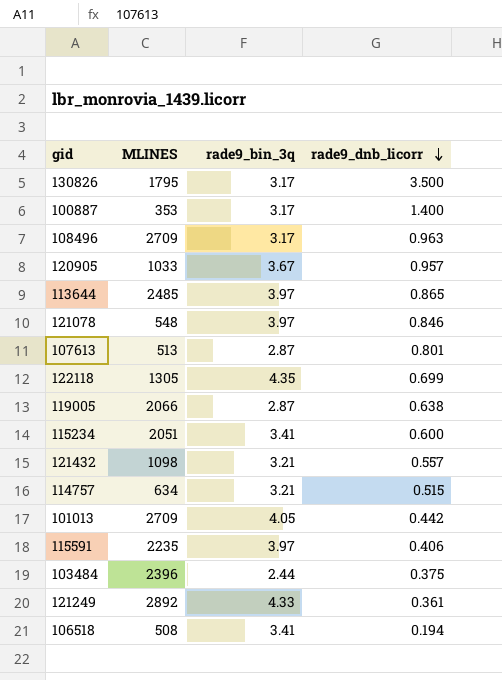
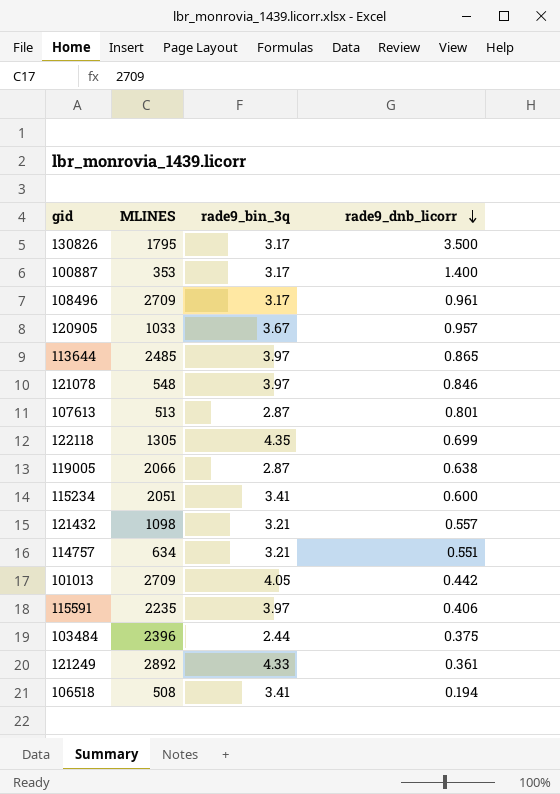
108496 | rade9_dnb_licorr: 0.963 -> 0.961
114757 | rade9_dnb_licorr: 0.515 -> 0.551

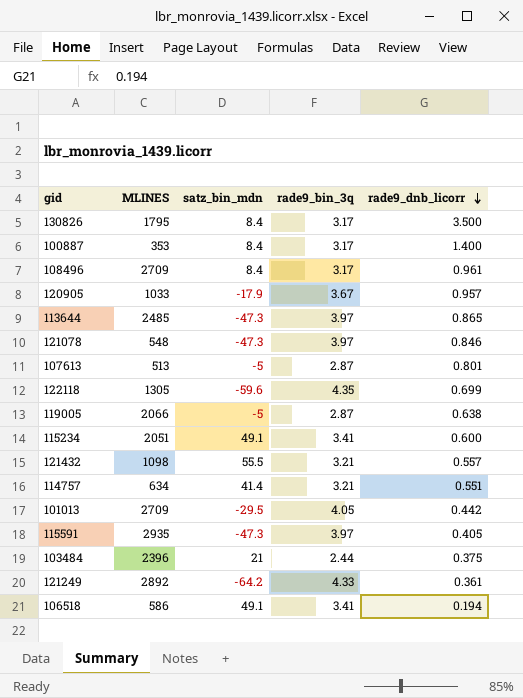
column satz_bin_mdn | position: none -> 3
115591 | MLINES: 2235 -> 2935
115591 | rade9_dnb_licorr: 0.406 -> 0.405
106518 | MLINES: 508 -> 586

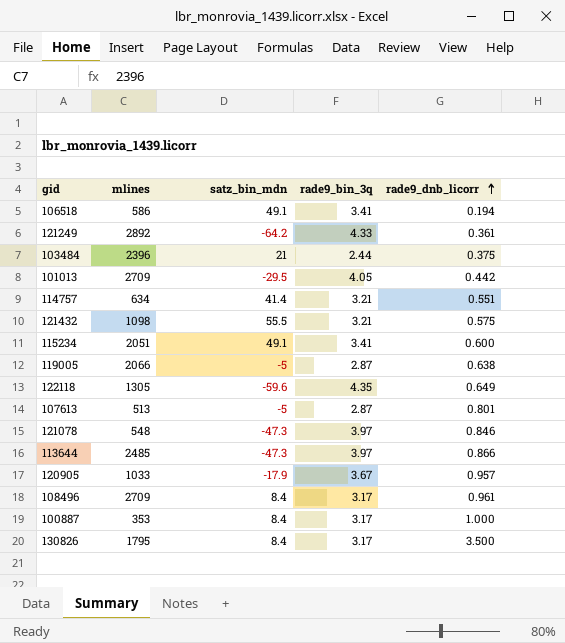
row order: rade9_dnb_licorr descending -> rade9_dnb_licorr ascending
column name: MLINES -> mlines
row 115591: 2935 | -47.3 | 3.97 | 0.405 -> none
121432 | rade9_dnb_licorr: 0.557 -> 0.575
122118 | rade9_dnb_licorr: 0.699 -> 0.649
113644 | rade9_dnb_licorr: 0.865 -> 0.866
100887 | rade9_dnb_licorr: 1.400 -> 1.000

